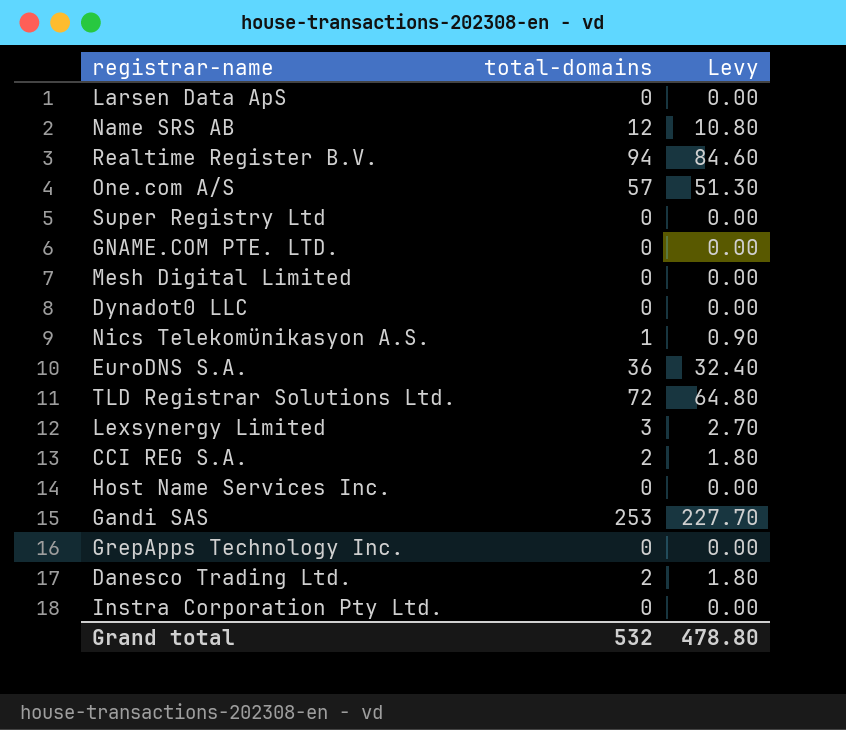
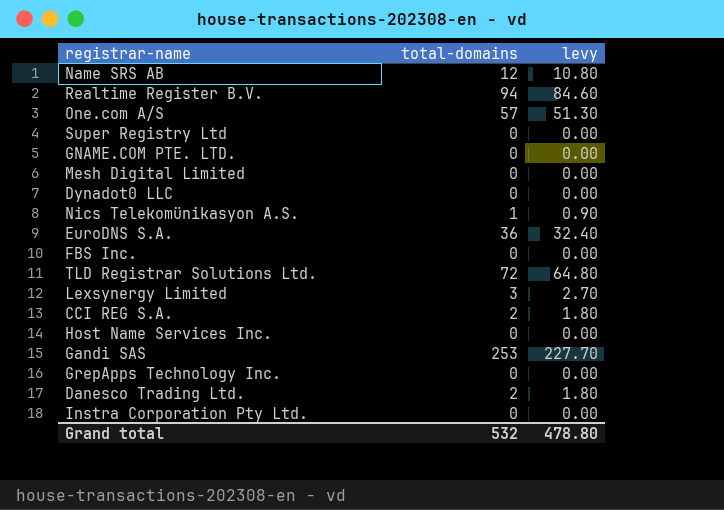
column name: Levy -> levy
row Larsen Data ApS: 0 | 0.00 -> none
row FBS Inc.: none -> 0 | 0.00

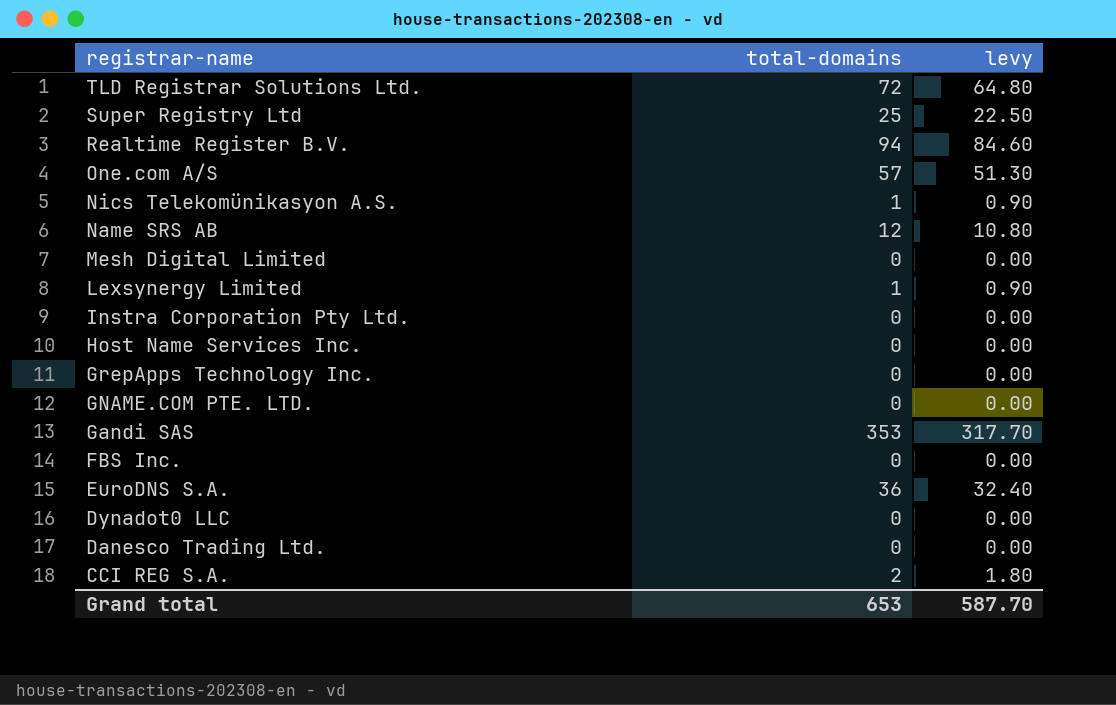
row order: none -> registrar-name descending
Super Registry Ltd | total-domains: 0 -> 25
Super Registry Ltd | levy: 0.00 -> 22.50
Lexsynergy Limited | total-domains: 3 -> 1
Lexsynergy Limited | levy: 2.70 -> 0.90
Gandi SAS | total-domains: 253 -> 353
Gandi SAS | levy: 227.70 -> 317.70
Danesco Trading Ltd. | total-domains: 2 -> 0
Danesco Trading Ltd. | levy: 1.80 -> 0.00
Grand total | total-domains: 532 -> 653
Grand total | levy: 478.80 -> 587.70

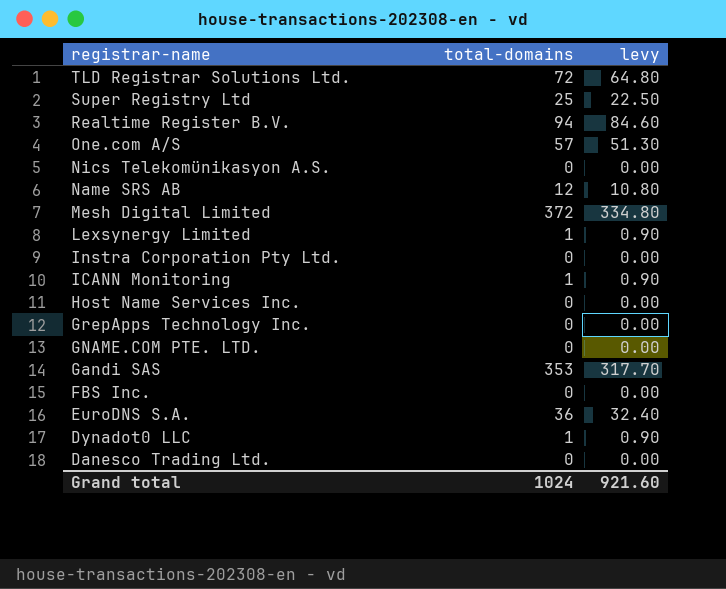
row CCI REG S.A.: 2 | 1.80 -> none
Nics Telekomünikasyon A.S. | total-domains: 1 -> 0
Nics Telekomünikasyon A.S. | levy: 0.90 -> 0.00
Mesh Digital Limited | total-domains: 0 -> 372
Mesh Digital Limited | levy: 0.00 -> 334.80
row ICANN Monitoring: none -> 1 | 0.90
Dynadot0 LLC | total-domains: 0 -> 1
Dynadot0 LLC | levy: 0.00 -> 0.90
Grand total | total-domains: 653 -> 1024
Grand total | levy: 587.70 -> 921.60

